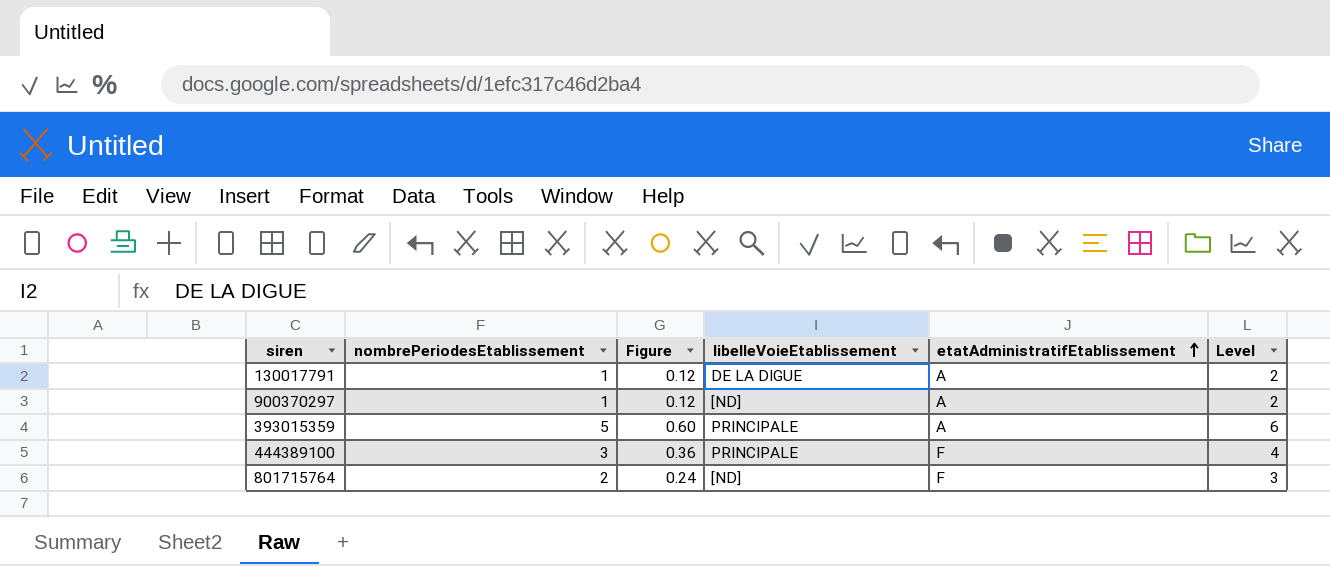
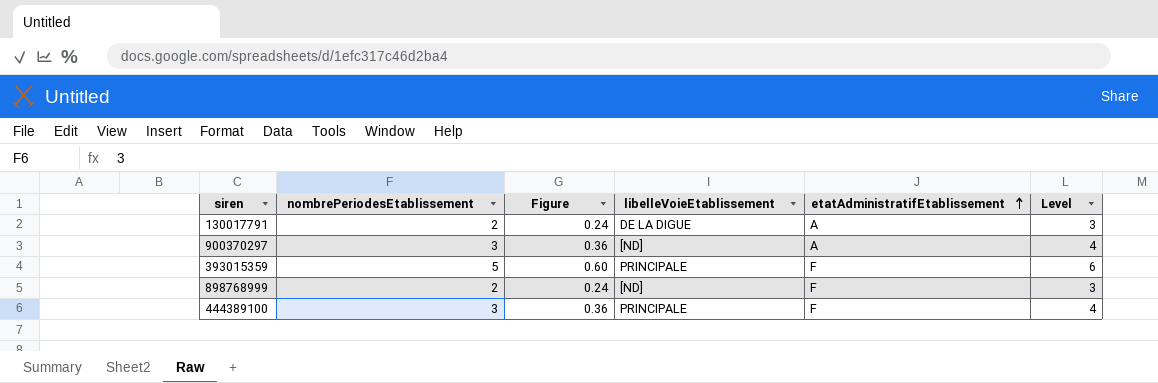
row 801715764: 2 | 0.24 | [ND] | F | 3 -> none
130017791 | nombrePeriodesEtablissement: 1 -> 2
130017791 | Figure: 0.12 -> 0.24
130017791 | Level: 2 -> 3
900370297 | nombrePeriodesEtablissement: 1 -> 3
900370297 | Figure: 0.12 -> 0.36
900370297 | Level: 2 -> 4
393015359 | etatAdministratifEtablissement: A -> F
row 898768999: none -> 2 | 0.24 | [ND] | F | 3

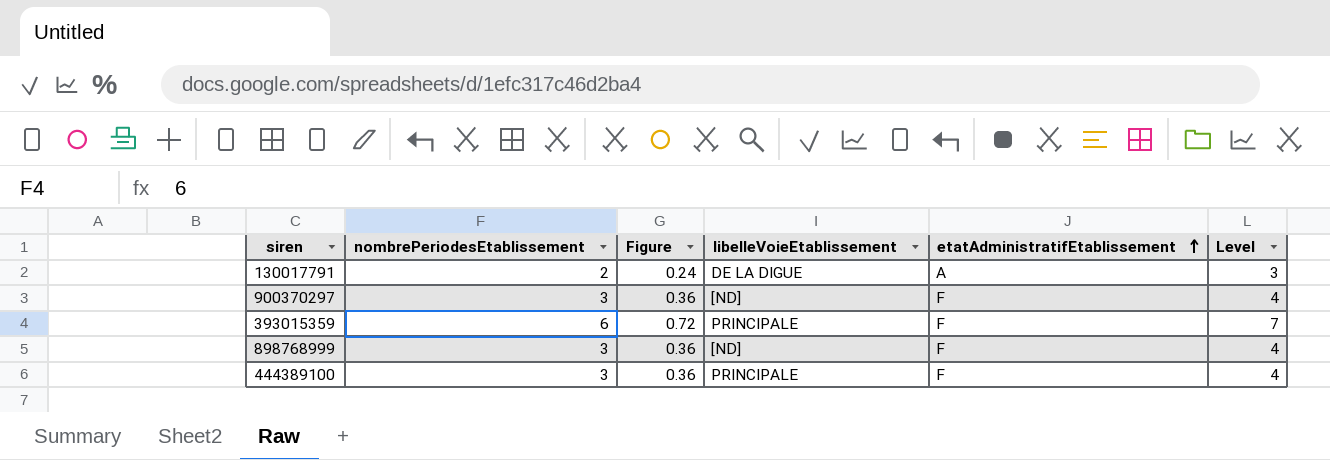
900370297 | etatAdministratifEtablissement: A -> F
393015359 | nombrePeriodesEtablissement: 5 -> 6
393015359 | Figure: 0.60 -> 0.72
393015359 | Level: 6 -> 7
898768999 | nombrePeriodesEtablissement: 2 -> 3
898768999 | Figure: 0.24 -> 0.36
898768999 | Level: 3 -> 4

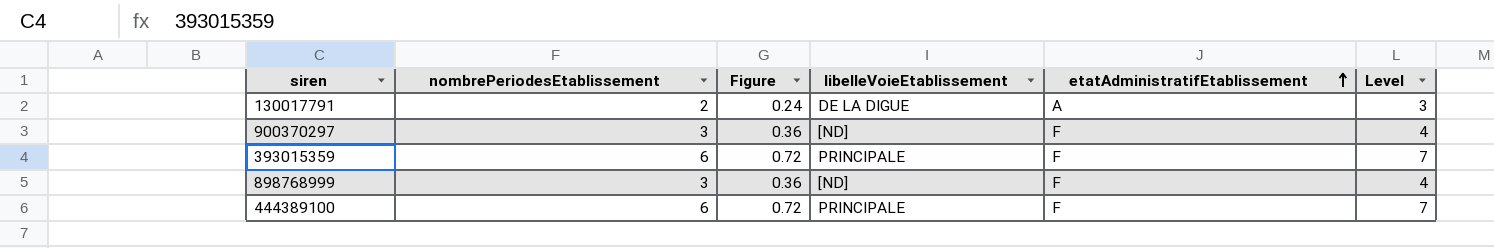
444389100 | nombrePeriodesEtablissement: 3 -> 6
444389100 | Figure: 0.36 -> 0.72
444389100 | Level: 4 -> 7

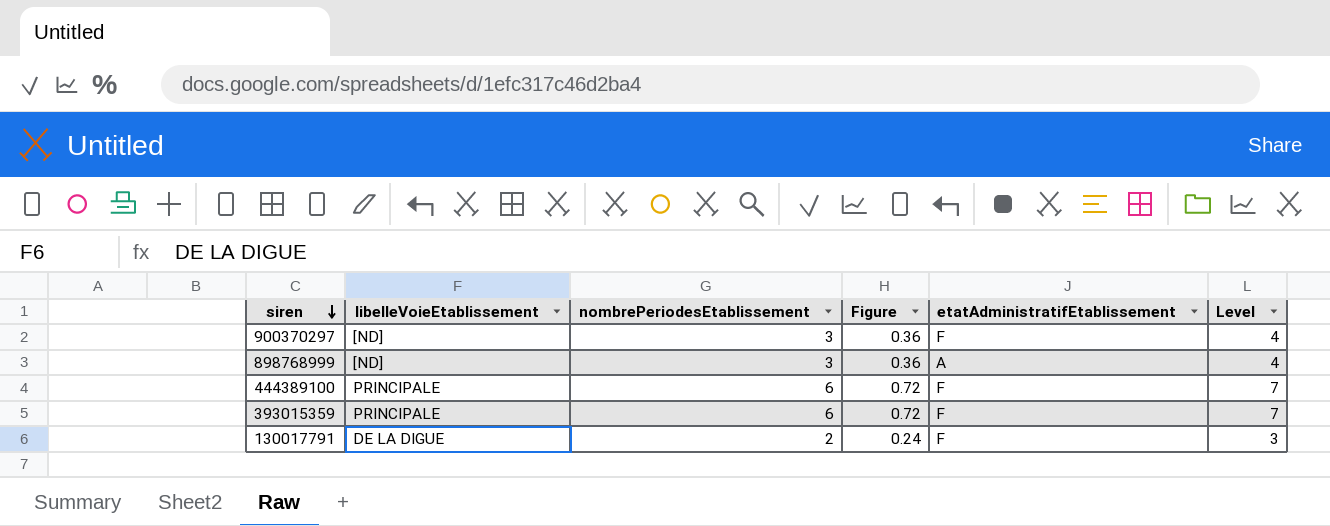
row order: etatAdministratifEtablissement ascending -> siren descending
column libelleVoieEtablissement | position: 4 -> 2
898768999 | etatAdministratifEtablissement: F -> A
130017791 | etatAdministratifEtablissement: A -> F

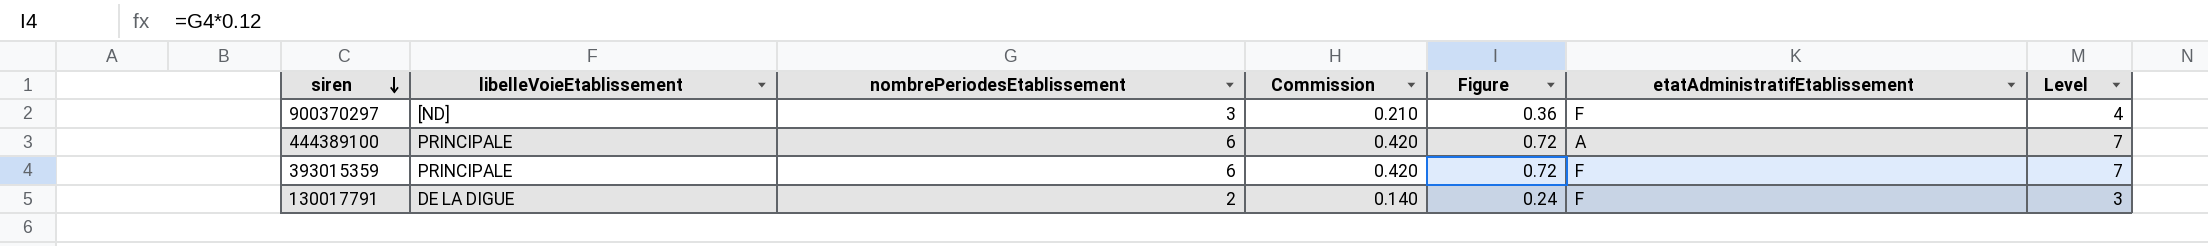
column Commission | formula: none -> [nombrePeriodesEtablissement] * 0.07
row 898768999: [ND] | 3 | 0.36 | A | 4 -> none
444389100 | etatAdministratifEtablissement: F -> A

